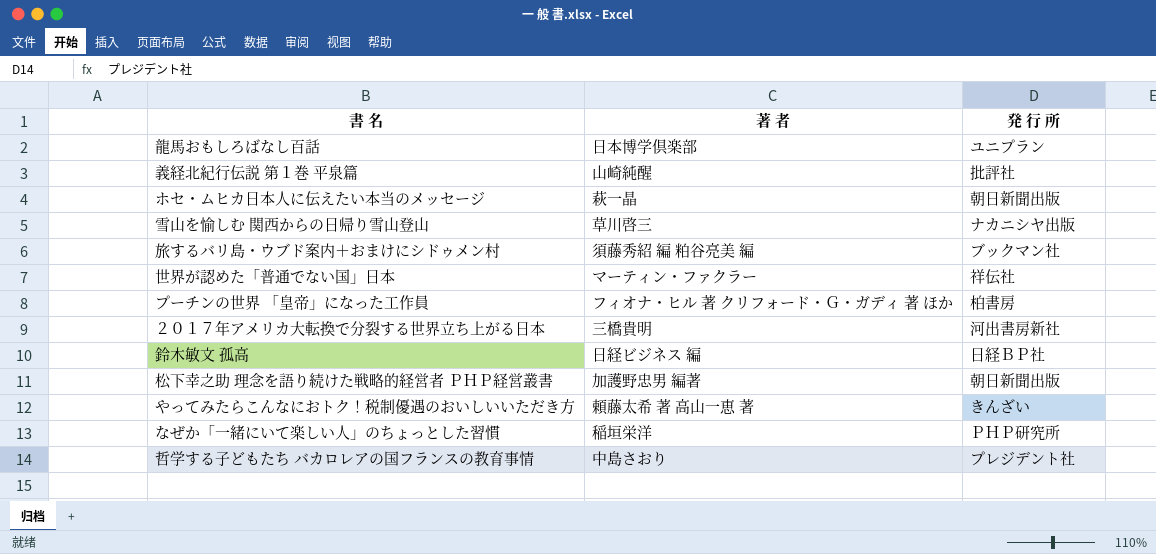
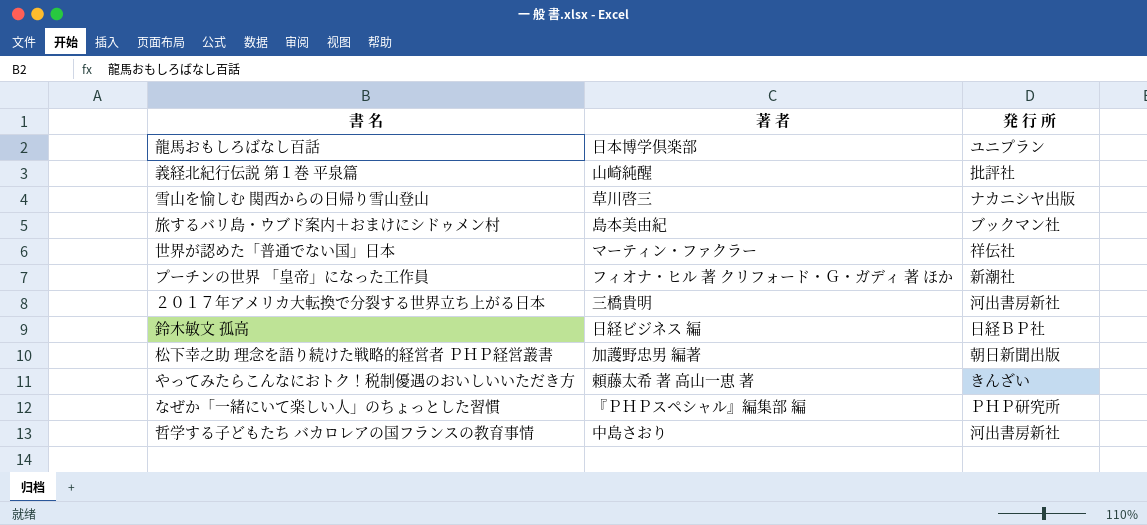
row ホセ・ムヒカ日本人に伝えたい本当のメッセージ: 萩一晶 | 朝日新聞出版 -> none
旅するバリ島・ウブド案内＋おまけにシドゥメン村 | 著 者: 須藤秀紹 編 粕谷亮美 編 -> 島本美由紀
プーチンの世界 「皇帝」になった工作員 | 発 行 所: 柏書房 -> 新潮社
なぜか「一緒にいて楽しい人」のちょっとした習慣 | 著 者: 稲垣栄洋 -> 『ＰＨＰスペシャル』編集部 編
哲学する子どもたち バカロレアの国フランスの教育事情 | 発 行 所: プレジデント社 -> 河出書房新社

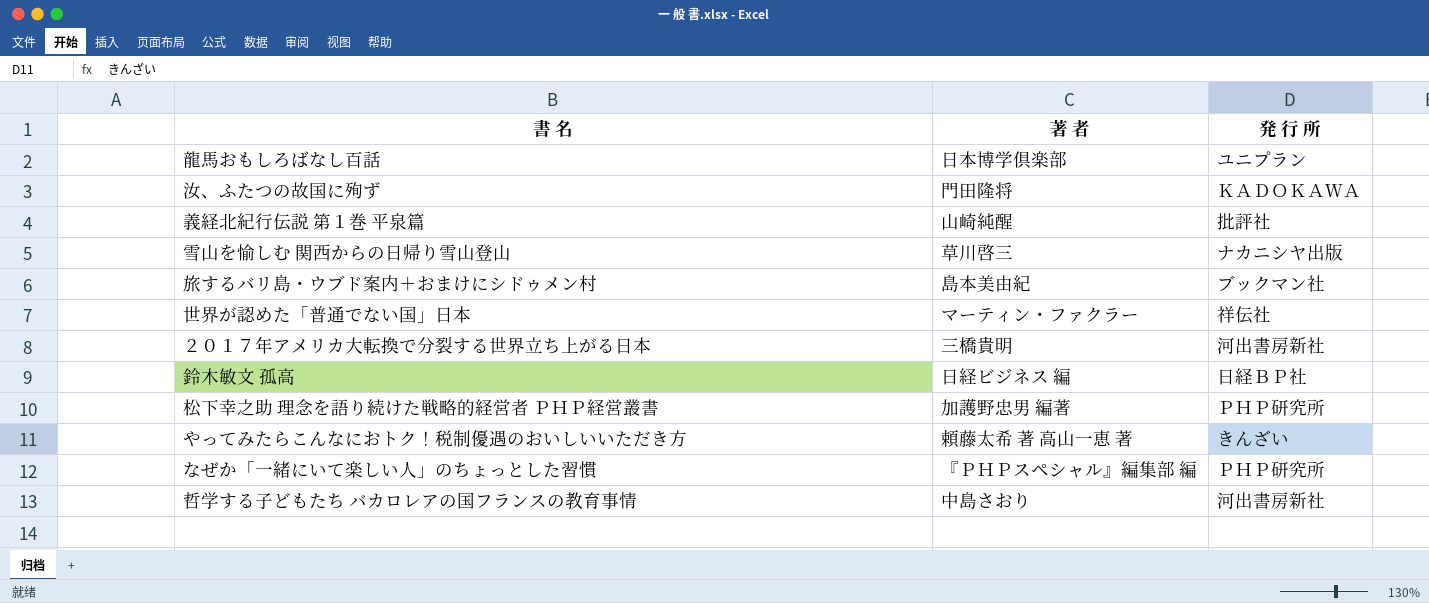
row プーチンの世界 「皇帝」になった工作員: フィオナ・ヒル 著 クリフォード・Ｇ・ガディ 著 ほか | 新潮社 -> none
row 汝、ふたつの故国に殉ず: none -> 門田隆将 | ＫＡＤＯＫＡＷＡ
松下幸之助 理念を語り続けた戦略的経営者 ＰＨＰ経営叢書 | 発 行 所: 朝日新聞出版 -> ＰＨＰ研究所

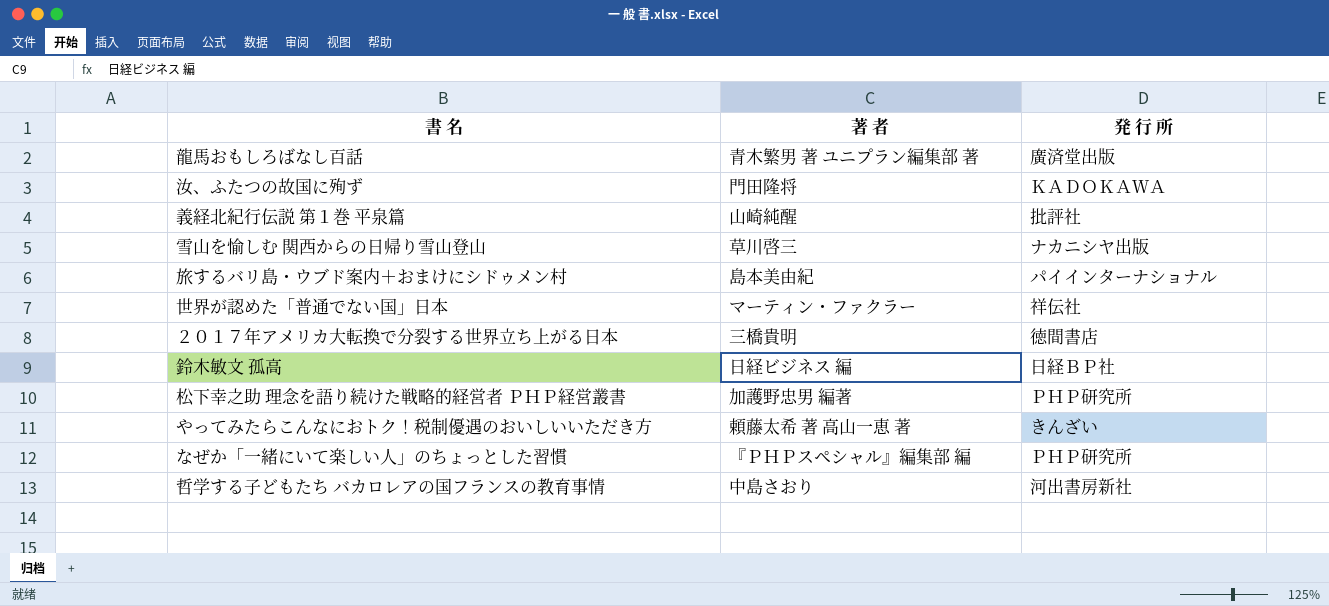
龍馬おもしろばなし百話 | 著 者: 日本博学倶楽部 -> 青木繁男 著 ユニプラン編集部 著
龍馬おもしろばなし百話 | 発 行 所: ユニプラン -> 廣済堂出版
旅するバリ島・ウブド案内＋おまけにシドゥメン村 | 発 行 所: ブックマン社 -> パイインターナショナル
２０１７年アメリカ大転換で分裂する世界立ち上がる日本 | 発 行 所: 河出書房新社 -> 徳間書店

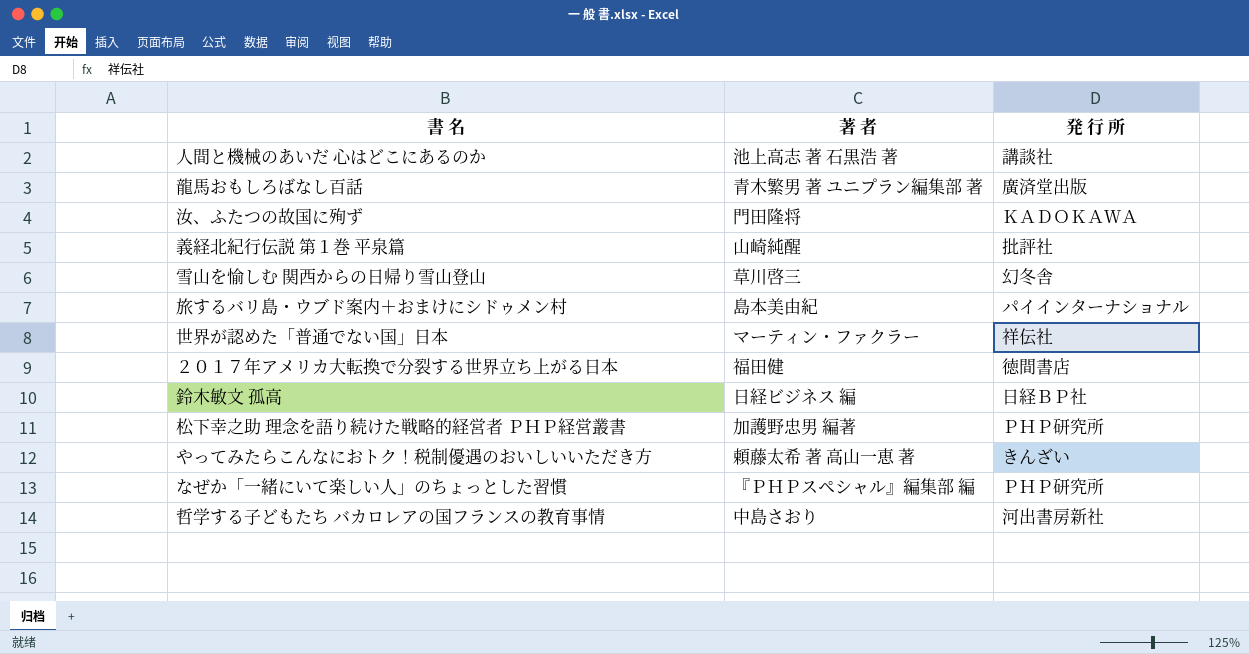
row 人間と機械のあいだ 心はどこにあるのか: none -> 池上高志 著 石黒浩 著 | 講談社
雪山を愉しむ 関西からの日帰り雪山登山 | 発 行 所: ナカニシヤ出版 -> 幻冬舎
２０１７年アメリカ大転換で分裂する世界立ち上がる日本 | 著 者: 三橋貴明 -> 福田健

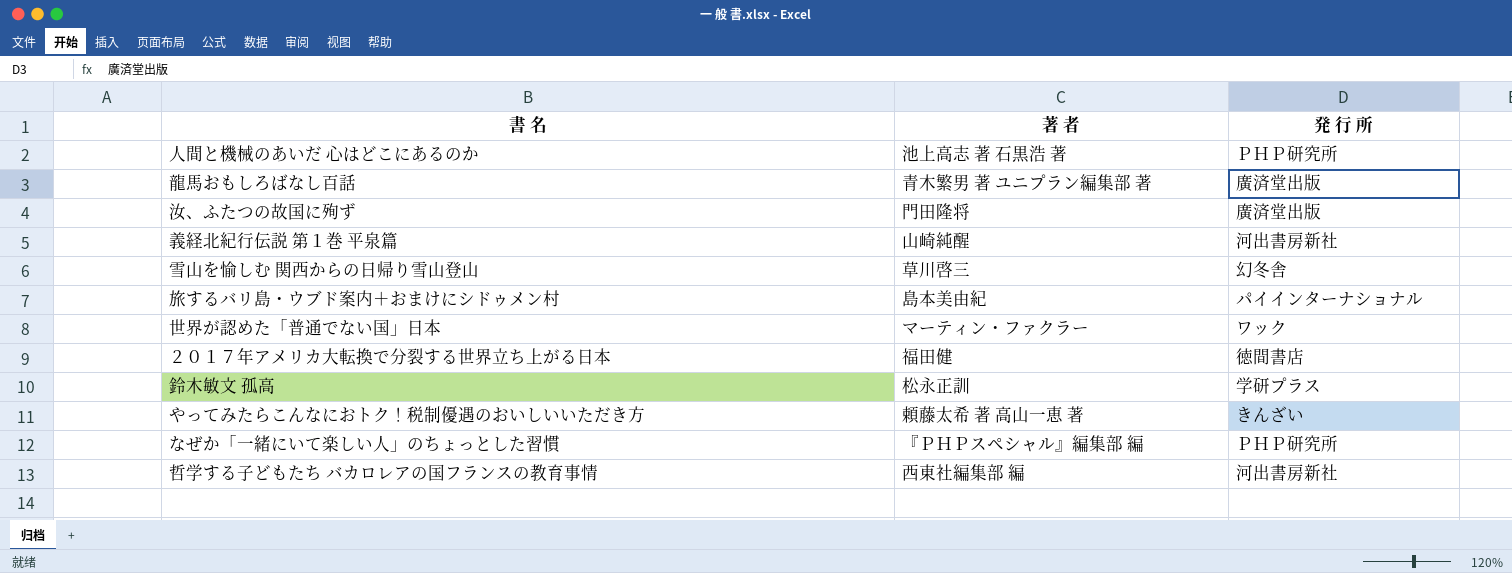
row 松下幸之助 理念を語り続けた戦略的経営者 ＰＨＰ経営叢書: 加護野忠男 編著 | ＰＨＰ研究所 -> none
人間と機械のあいだ 心はどこにあるのか | 発 行 所: 講談社 -> ＰＨＰ研究所
汝、ふたつの故国に殉ず | 発 行 所: ＫＡＤＯＫＡＷＡ -> 廣済堂出版
義経北紀行伝説 第１巻 平泉篇 | 発 行 所: 批評社 -> 河出書房新社
世界が認めた「普通でない国」日本 | 発 行 所: 祥伝社 -> ワック
鈴木敏文 孤高 | 著 者: 日経ビジネス 編 -> 松永正訓
鈴木敏文 孤高 | 発 行 所: 日経ＢＰ社 -> 学研プラス
哲学する子どもたち バカロレアの国フランスの教育事情 | 著 者: 中島さおり -> 西東社編集部 編

